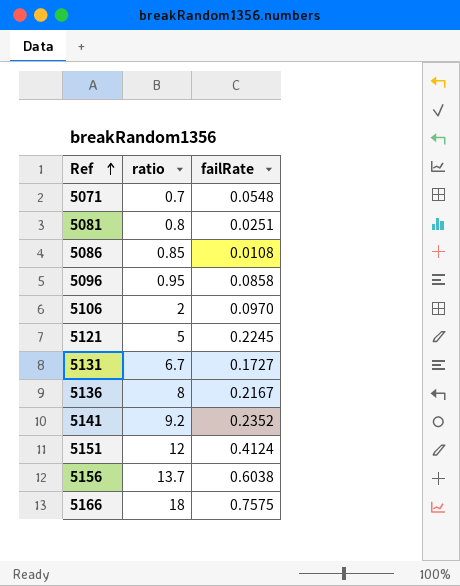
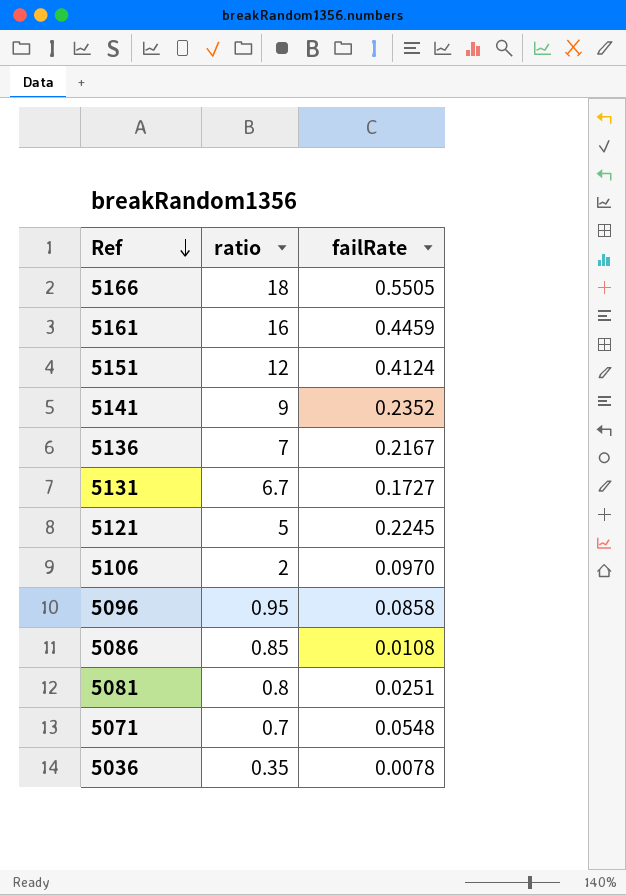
row order: Ref ascending -> Ref descending
row 5156: 13.7 | 0.6038 -> none
5166 | failRate: 0.7575 -> 0.5505
row 5161: none -> 16 | 0.4459
5141 | ratio: 9.2 -> 9
5136 | ratio: 8 -> 7
row 5036: none -> 0.35 | 0.0078

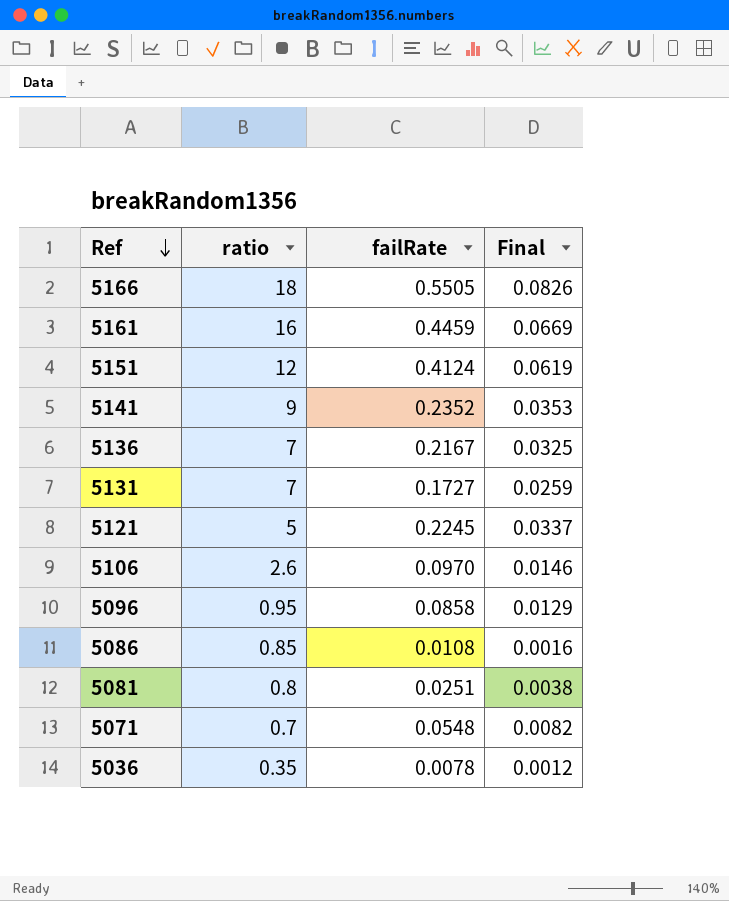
column Final | formula: none -> [failRate] * 0.15
5131 | ratio: 6.7 -> 7
5106 | ratio: 2 -> 2.6

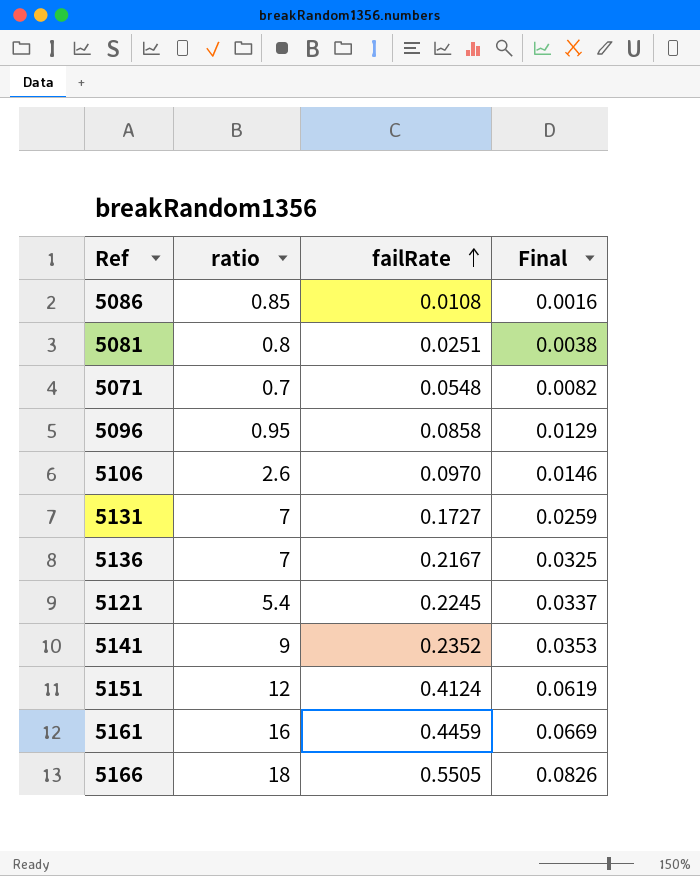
row order: Ref descending -> failRate ascending
row 5036: 0.35 | 0.0078 | 0.0012 -> none
5121 | ratio: 5 -> 5.4

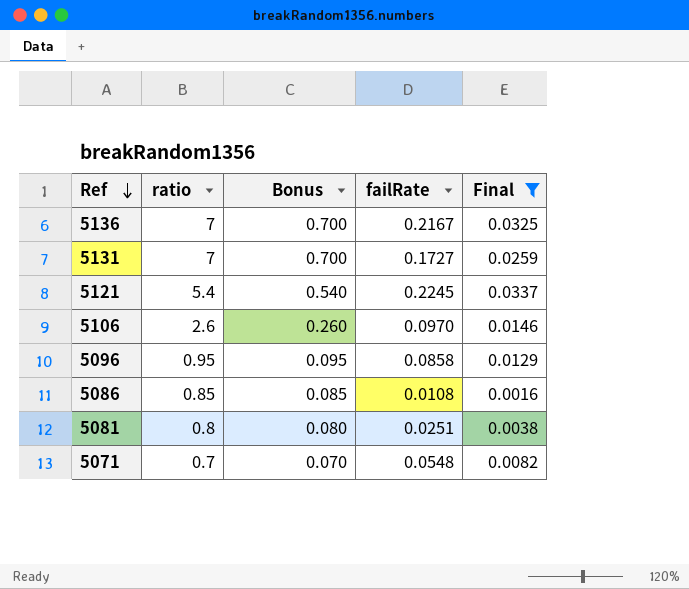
filter: none -> Final <= 0.0337
row order: failRate ascending -> Ref descending
column Bonus | formula: none -> [ratio] * 0.1

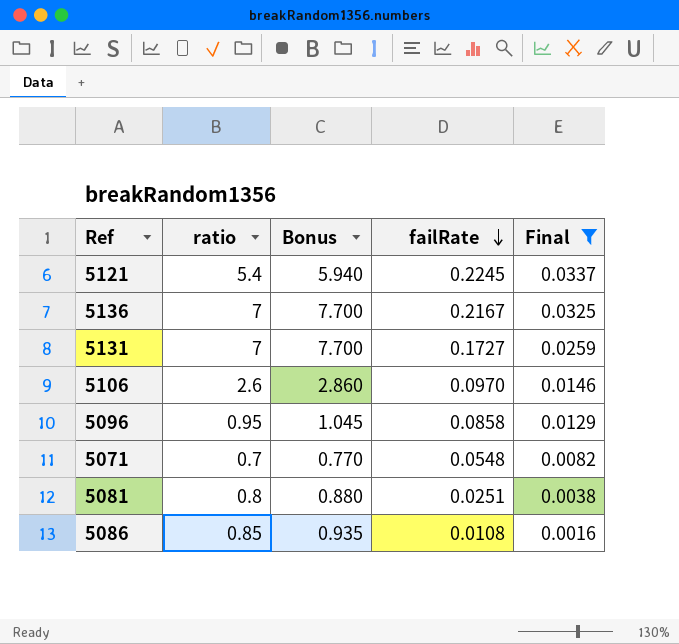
row order: Ref descending -> failRate descending
column Bonus | formula: [ratio] * 0.1 -> [ratio] * 1.1

